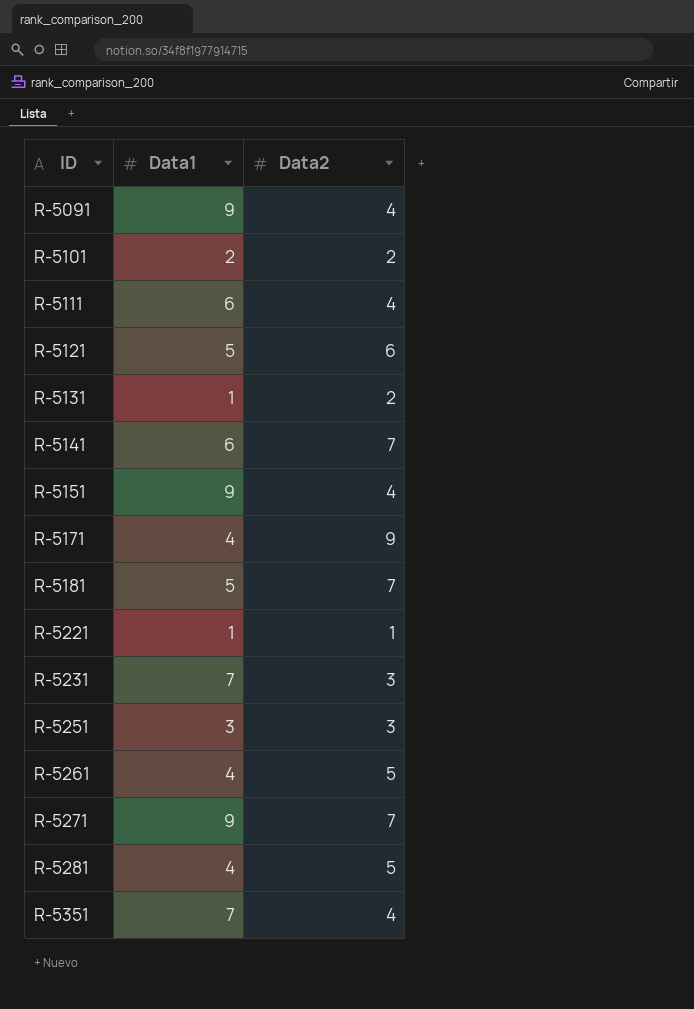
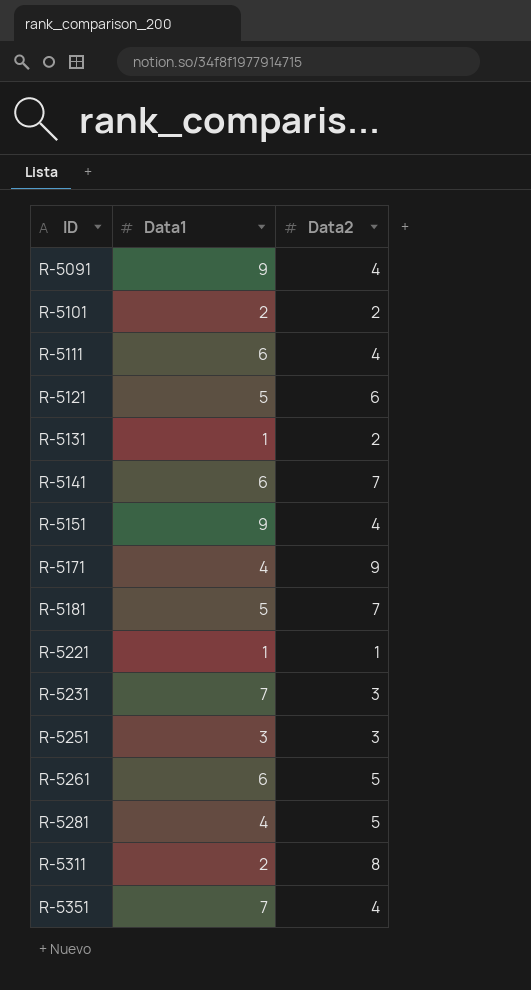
row R-5271: 9 | 7 -> none
R-5261 | Data1: 4 -> 6
row R-5311: none -> 2 | 8

